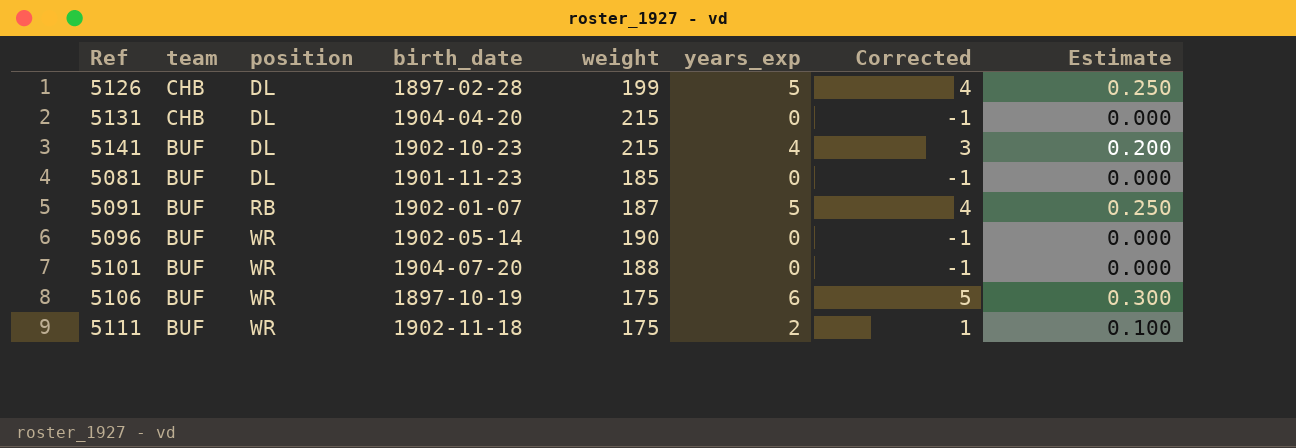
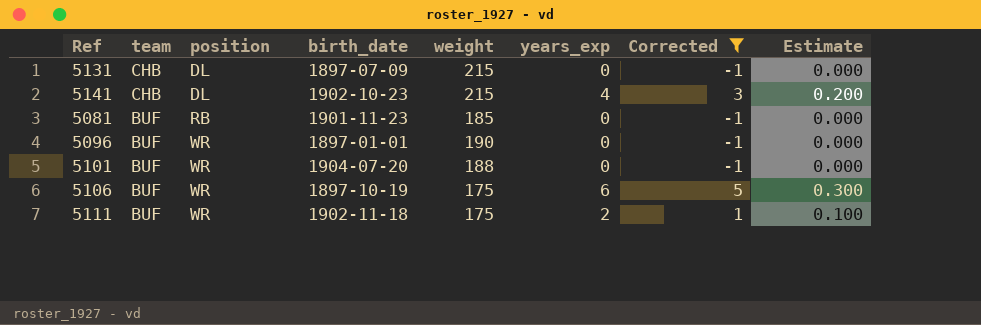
filter: none -> Corrected != 4
5131 | birth_date: 1904-04-20 -> 1897-07-09
5141 | team: BUF -> CHB
5081 | position: DL -> RB
5096 | birth_date: 1902-05-14 -> 1897-01-01

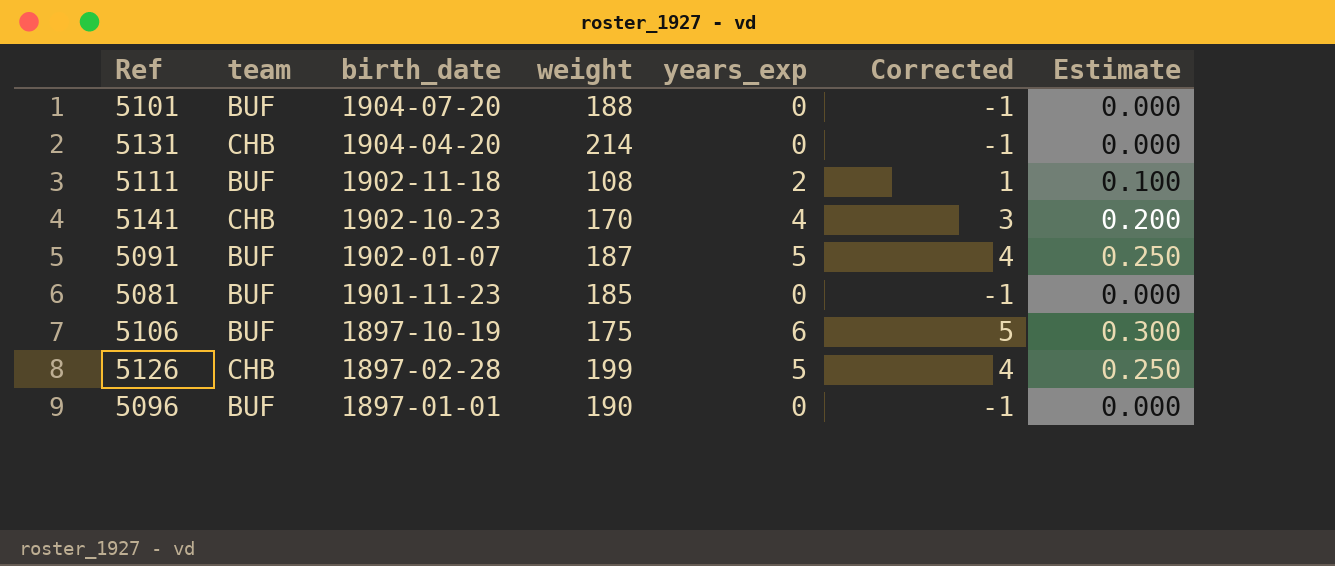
filter: Corrected != 4 -> none
row order: team descending -> birth_date descending
column position | position: 3 -> none
5131 | birth_date: 1897-07-09 -> 1904-04-20
5131 | weight: 215 -> 214
5111 | weight: 175 -> 108
5141 | weight: 215 -> 170

